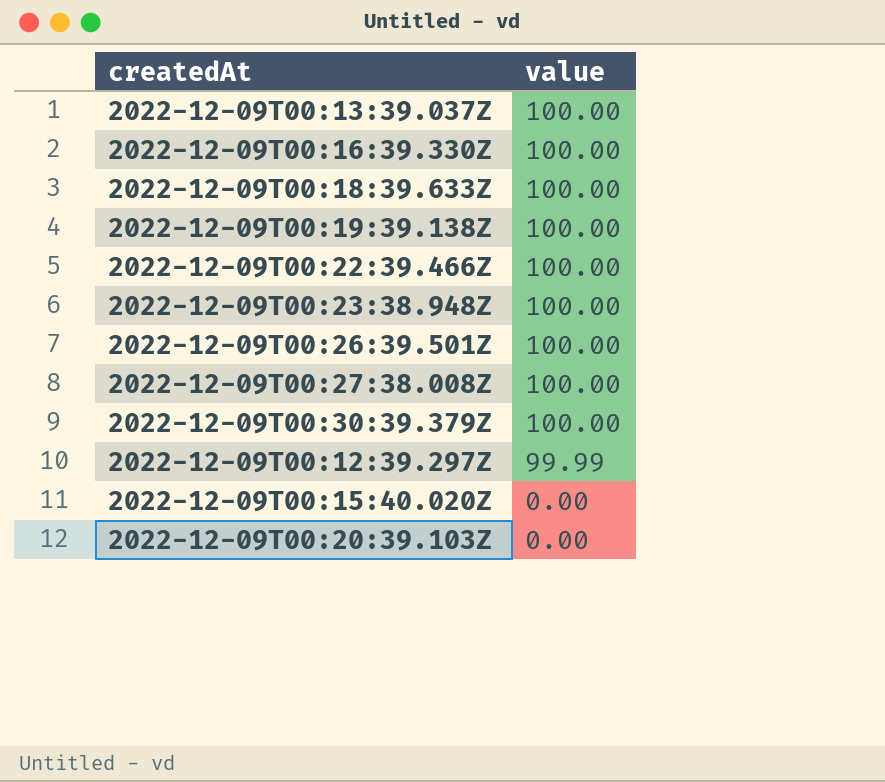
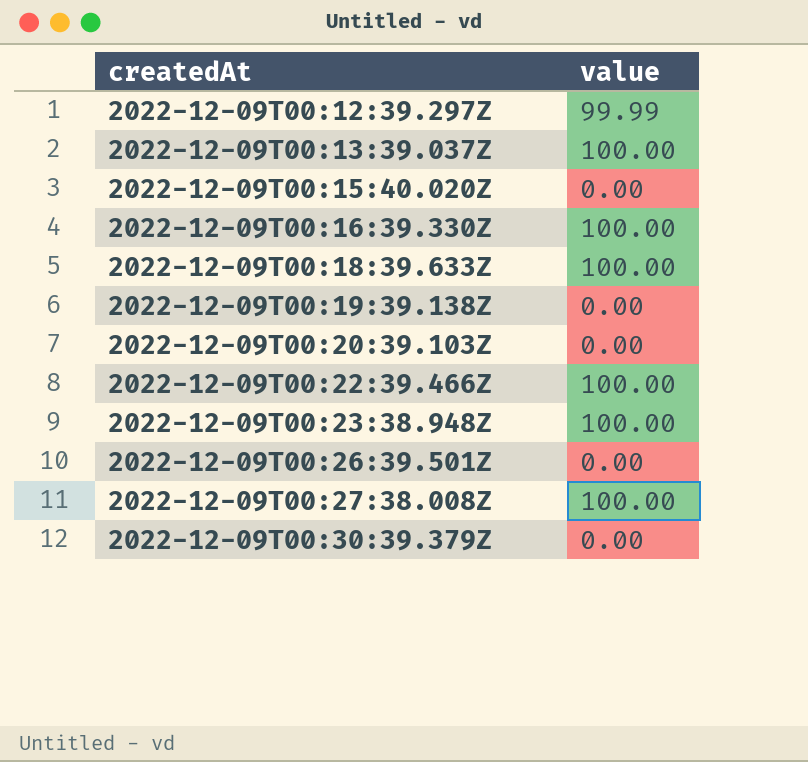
row order: value descending -> createdAt ascending
2022-12-09T00:19:39.138Z | value: 100.00 -> 0.00
2022-12-09T00:26:39.501Z | value: 100.00 -> 0.00
2022-12-09T00:30:39.379Z | value: 100.00 -> 0.00

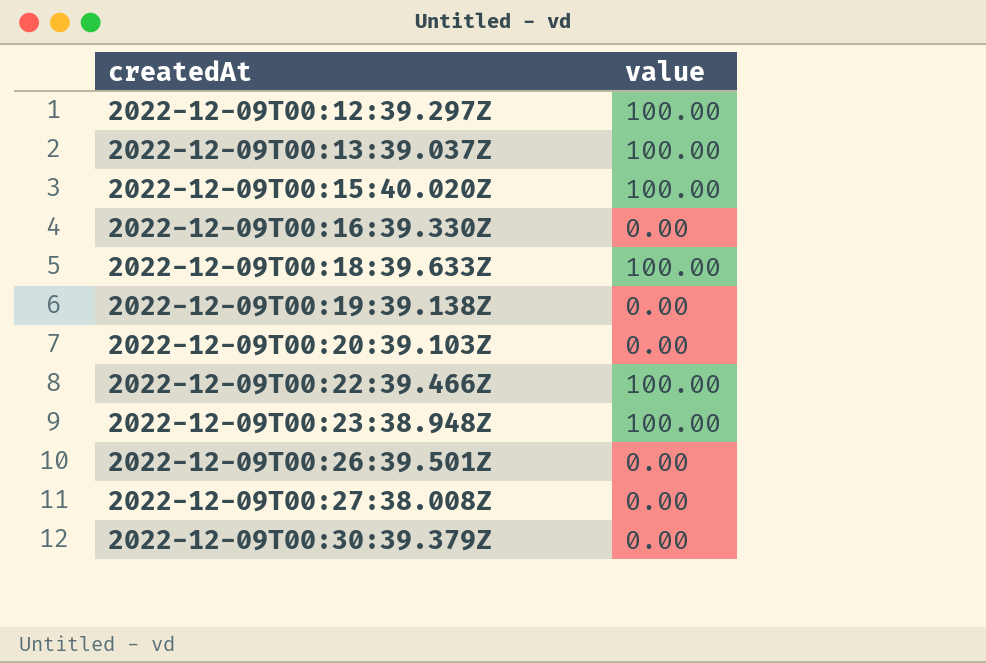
2022-12-09T00:12:39.297Z | value: 99.99 -> 100.00
2022-12-09T00:15:40.020Z | value: 0.00 -> 100.00
2022-12-09T00:16:39.330Z | value: 100.00 -> 0.00
2022-12-09T00:27:38.008Z | value: 100.00 -> 0.00

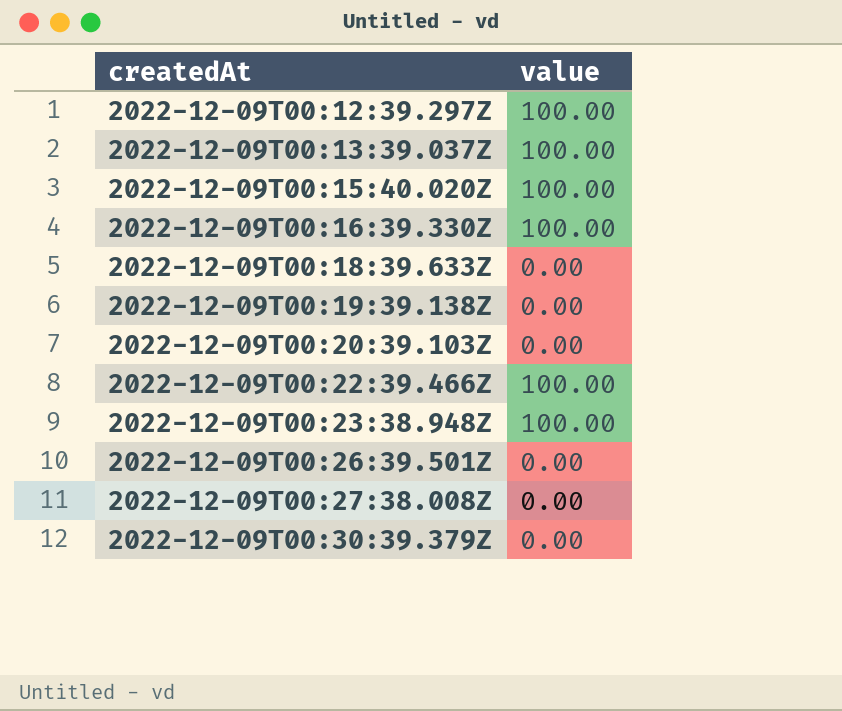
2022-12-09T00:16:39.330Z | value: 0.00 -> 100.00
2022-12-09T00:18:39.633Z | value: 100.00 -> 0.00

